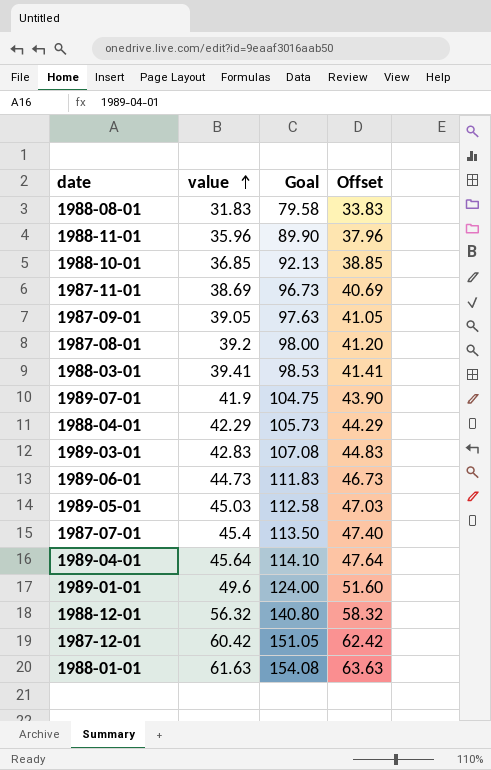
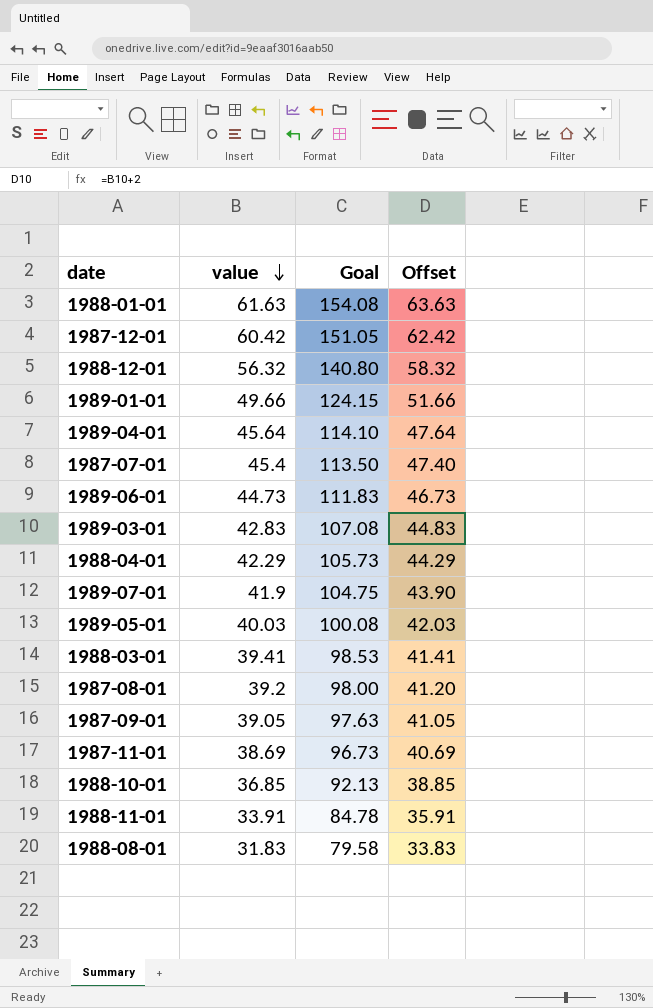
row order: value ascending -> value descending
1989-01-01 | value: 49.6 -> 49.66
1989-01-01 | Goal: 124.00 -> 124.15
1989-01-01 | Offset: 51.60 -> 51.66
1989-05-01 | value: 45.03 -> 40.03
1989-05-01 | Goal: 112.58 -> 100.08
1989-05-01 | Offset: 47.03 -> 42.03
1988-11-01 | value: 35.96 -> 33.91
1988-11-01 | Goal: 89.90 -> 84.78
1988-11-01 | Offset: 37.96 -> 35.91

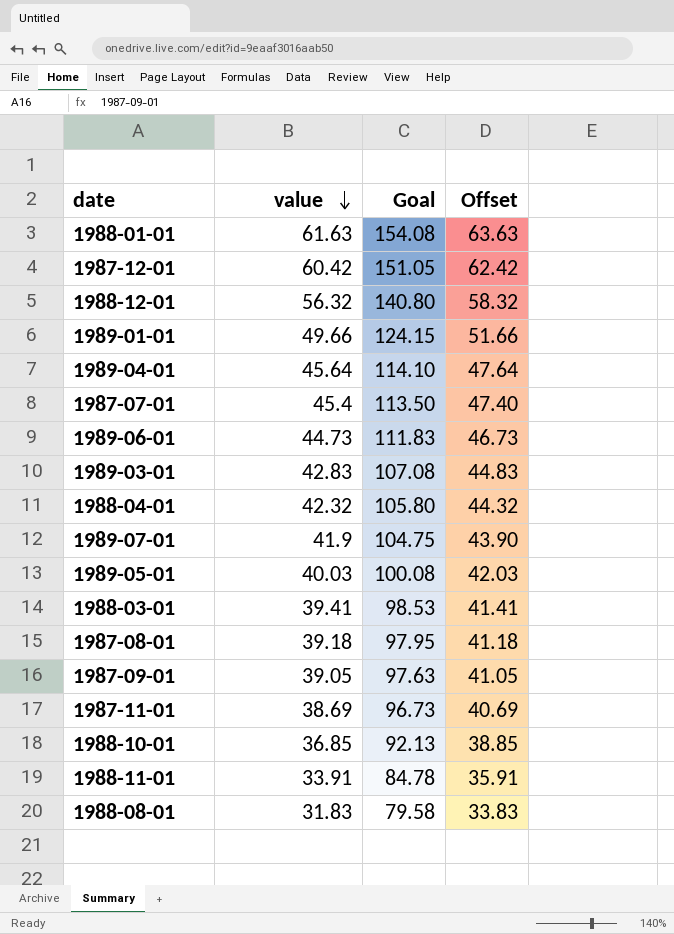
1988-04-01 | value: 42.29 -> 42.32
1988-04-01 | Goal: 105.73 -> 105.80
1988-04-01 | Offset: 44.29 -> 44.32
1987-08-01 | value: 39.2 -> 39.18
1987-08-01 | Goal: 98.00 -> 97.95
1987-08-01 | Offset: 41.20 -> 41.18

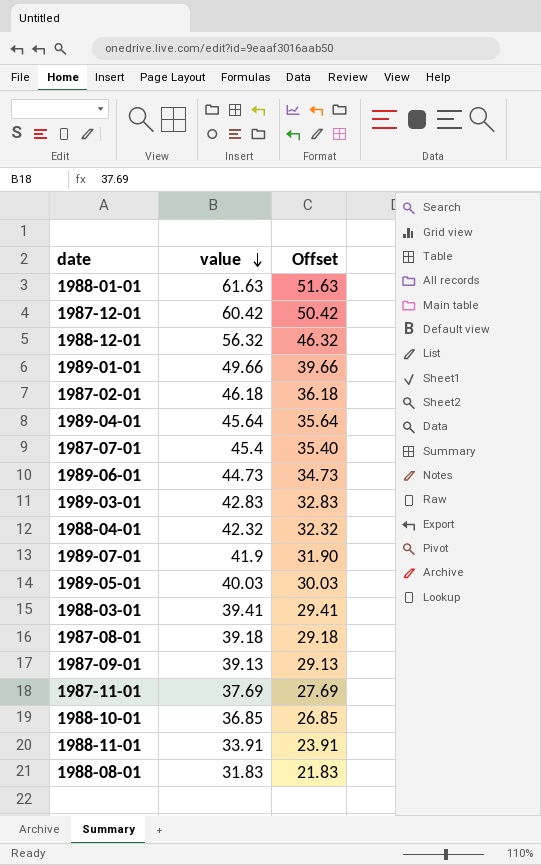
column Goal | formula: [value] * 2.5 -> none
column Offset | formula: [value] + 2 -> [value] - 10
row 1987-02-01: none -> 46.18 | 36.18
1987-09-01 | value: 39.05 -> 39.13
1987-11-01 | value: 38.69 -> 37.69

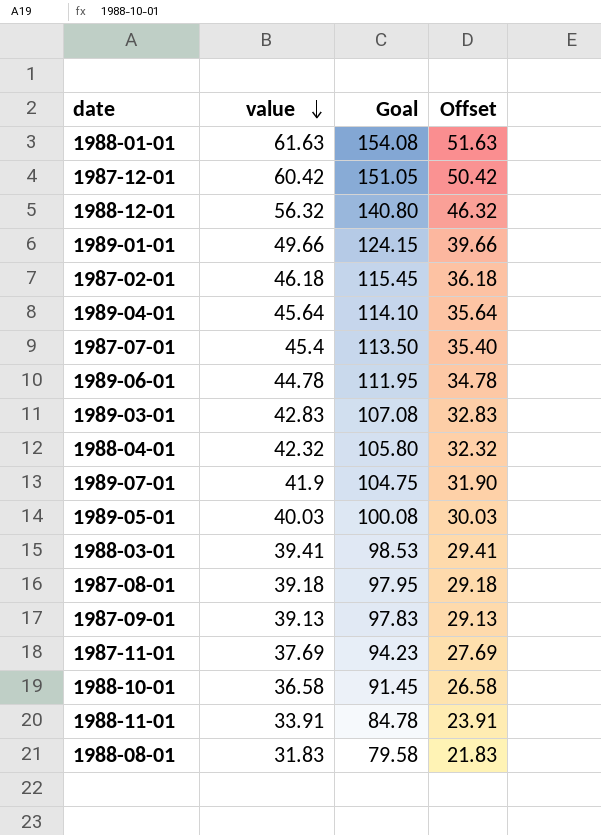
column Goal | formula: none -> [value] * 2.5
1989-06-01 | value: 44.73 -> 44.78
1989-06-01 | Offset: 34.73 -> 34.78
1988-10-01 | value: 36.85 -> 36.58
1988-10-01 | Offset: 26.85 -> 26.58

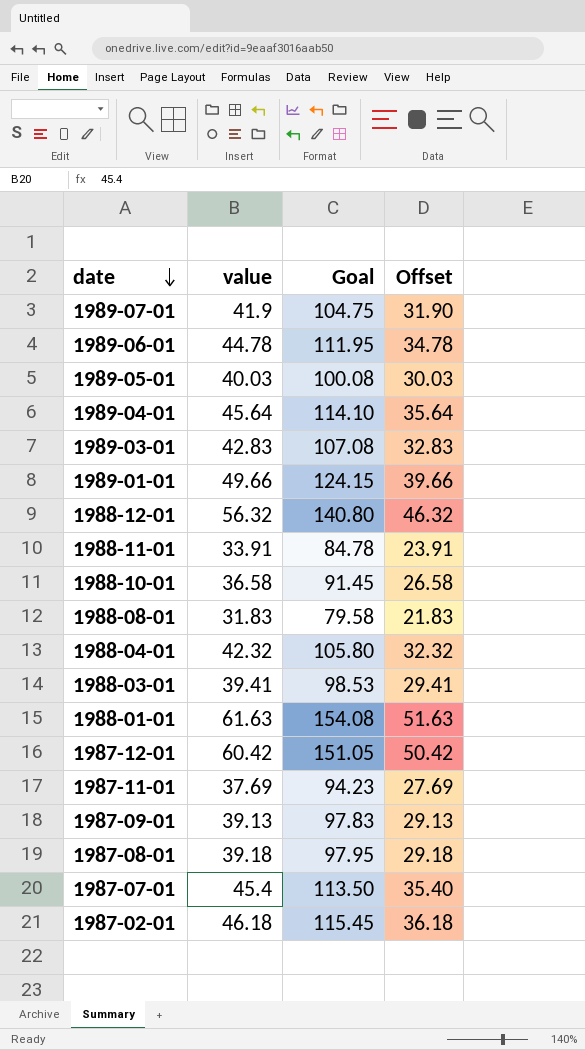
row order: value descending -> date descending

